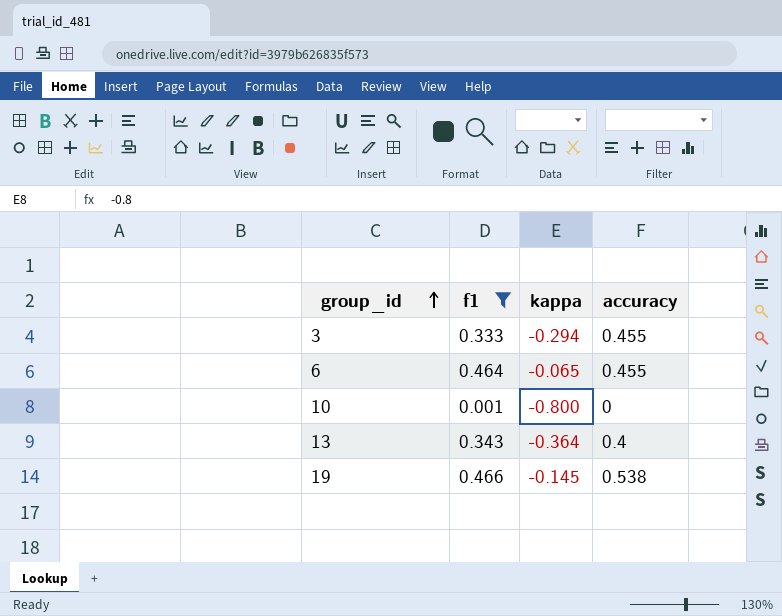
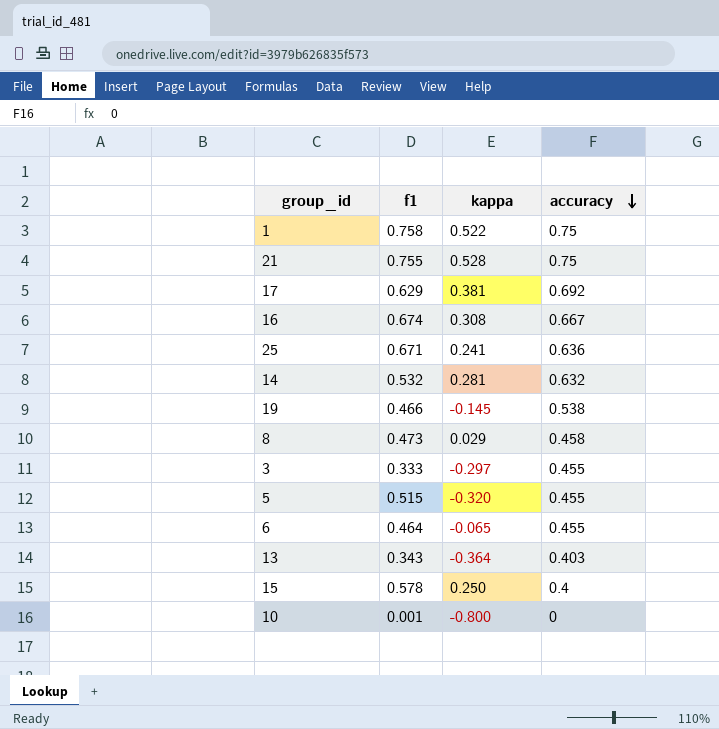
filter: f1 <= 0.466 -> none
row order: group_id ascending -> accuracy descending
3 | kappa: -0.294 -> -0.297
13 | accuracy: 0.4 -> 0.403

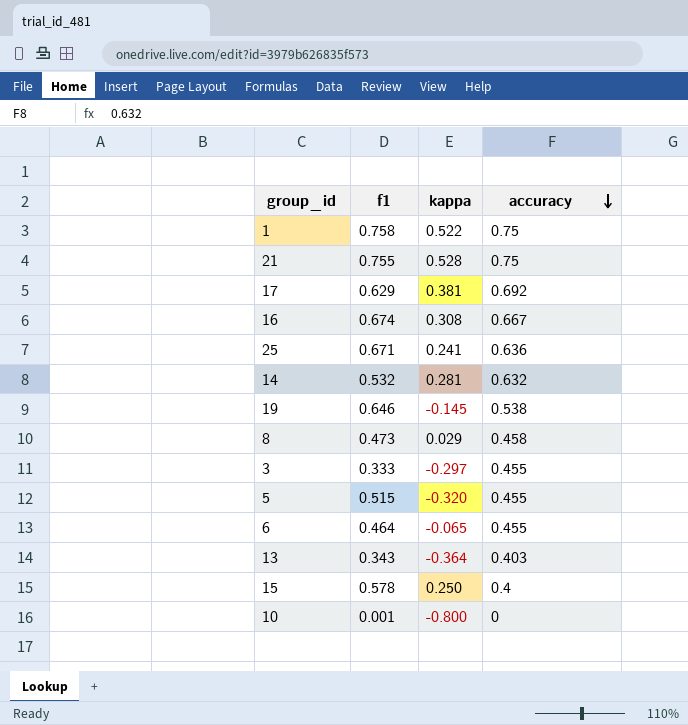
19 | f1: 0.466 -> 0.646

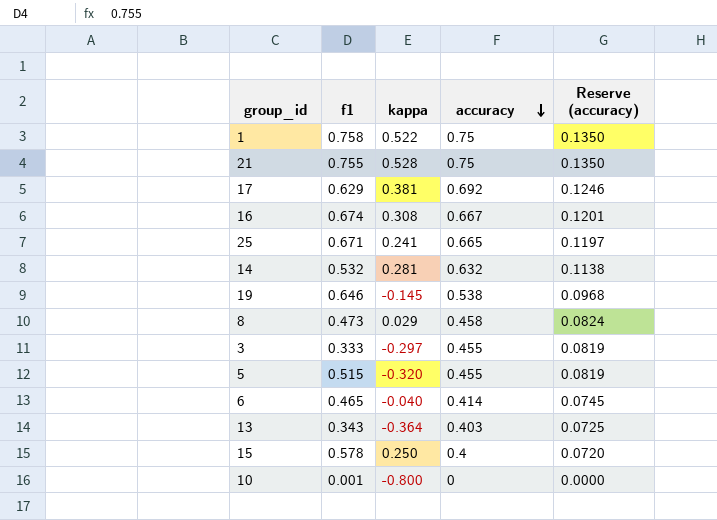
column Reserve (accuracy) | formula: none -> [accuracy] * 0.18
25 | accuracy: 0.636 -> 0.665
6 | f1: 0.464 -> 0.465
6 | kappa: -0.065 -> -0.040
6 | accuracy: 0.455 -> 0.414

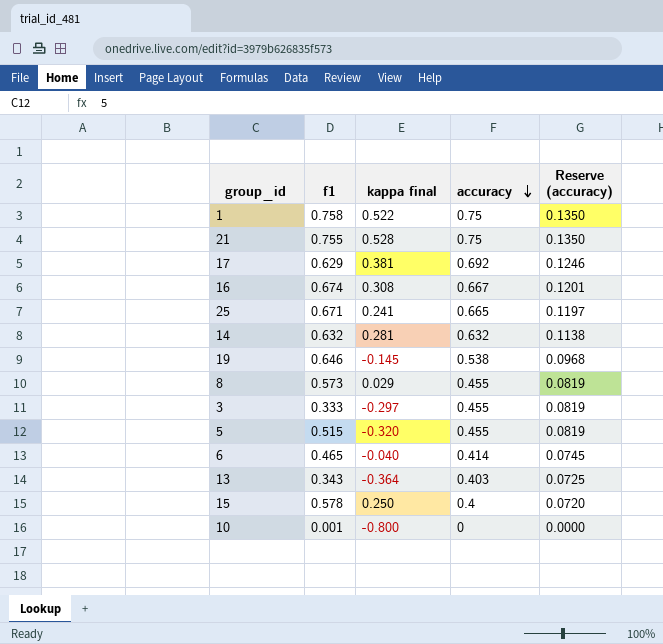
column name: kappa -> kappa final
14 | f1: 0.532 -> 0.632
8 | f1: 0.473 -> 0.573
8 | accuracy: 0.458 -> 0.455
8 | Reserve (accuracy): 0.0824 -> 0.0819

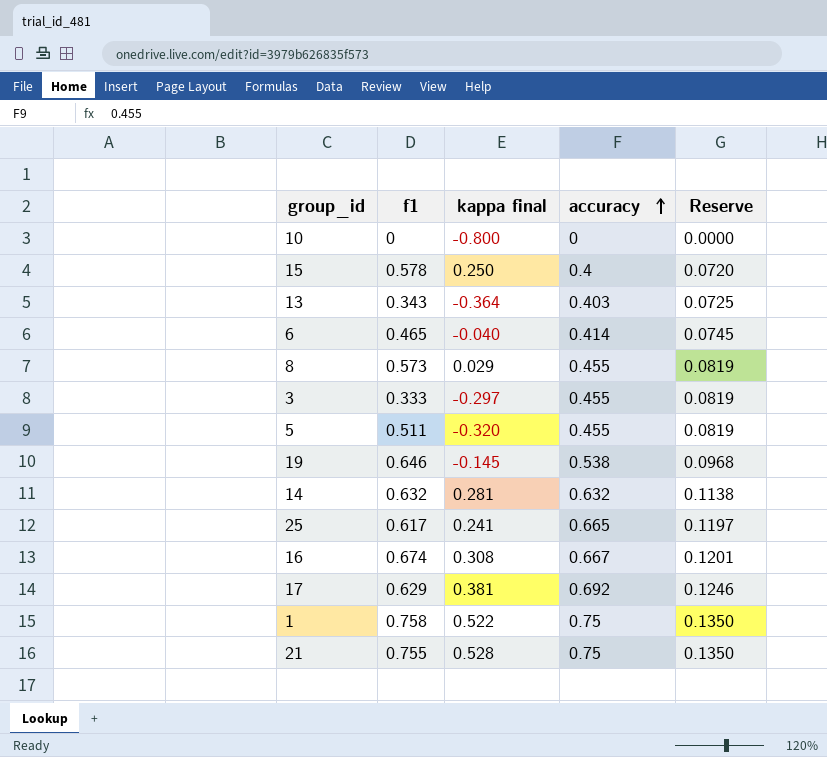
row order: accuracy descending -> accuracy ascending
column name: Reserve (accuracy) -> Reserve
10 | f1: 0.001 -> 0
5 | f1: 0.515 -> 0.511
25 | f1: 0.671 -> 0.617

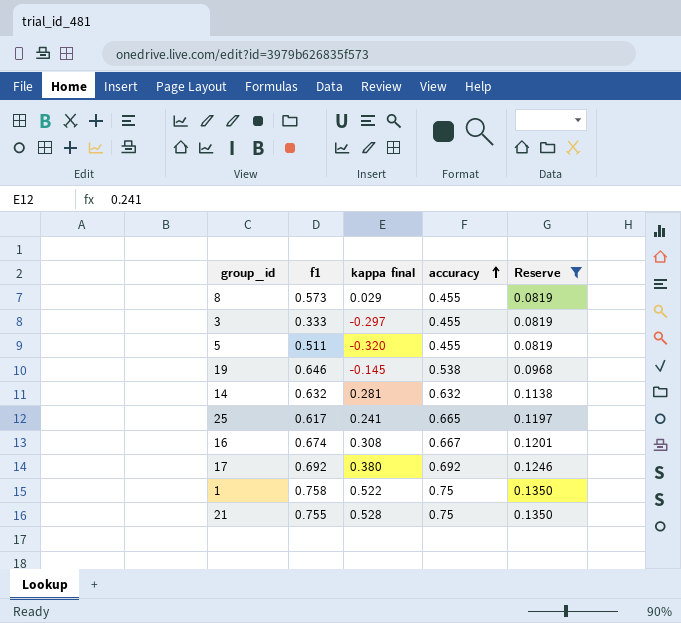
filter: none -> Reserve >= 0.0819
17 | f1: 0.629 -> 0.692
17 | kappa final: 0.381 -> 0.380

